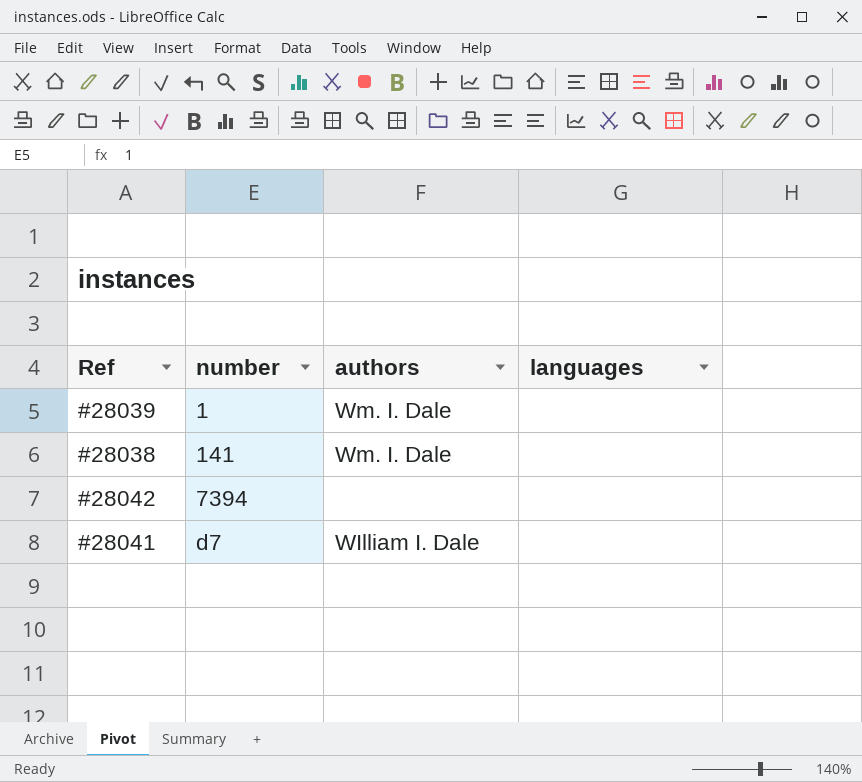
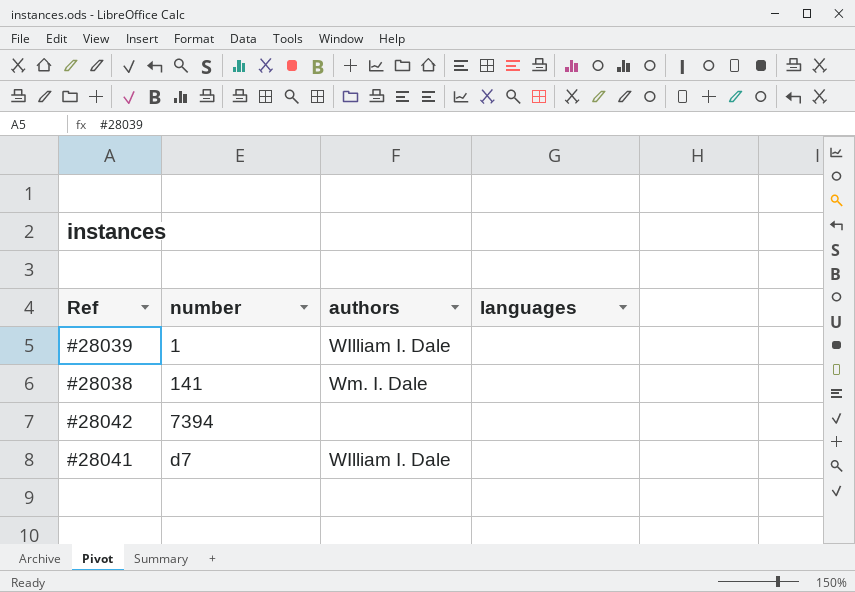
#28039 | authors: Wm. I. Dale -> WIlliam I. Dale

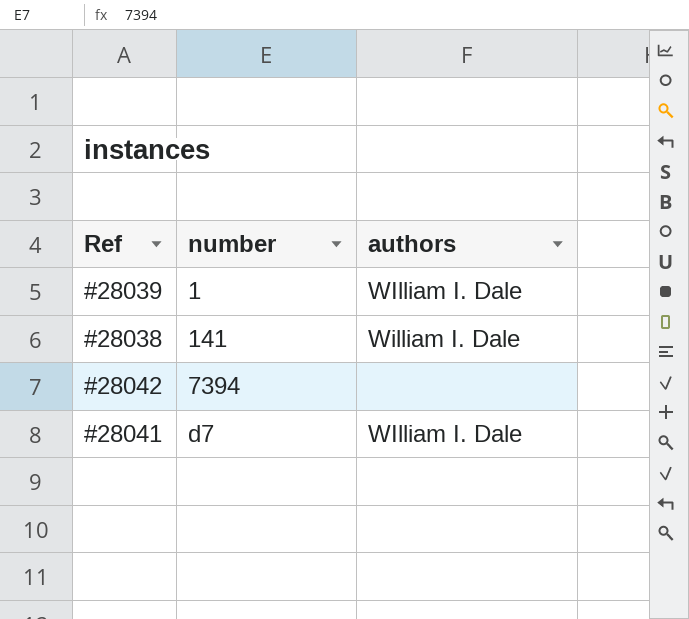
column languages | position: 4 -> none
#28038 | authors: Wm. I. Dale -> William I. Dale

